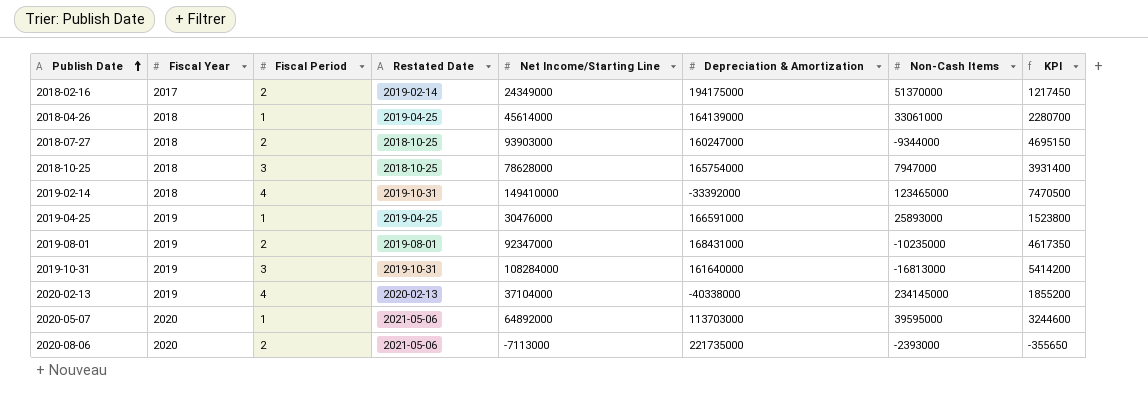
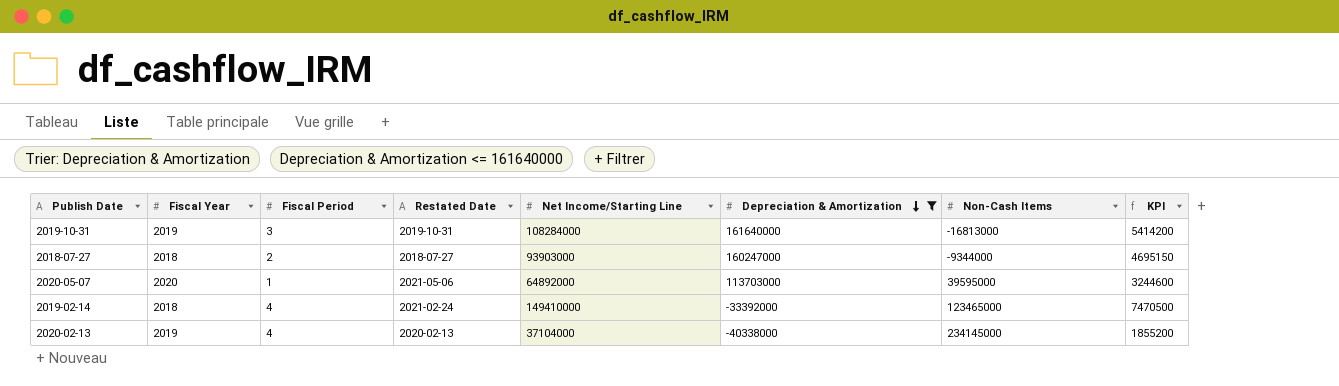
filter: none -> Depreciation & Amortization <= 161640000
row order: Publish Date ascending -> Depreciation & Amortization descending
2018-07-27 | Restated Date: 2018-10-25 -> 2018-07-27
2019-02-14 | Restated Date: 2019-10-31 -> 2021-02-24

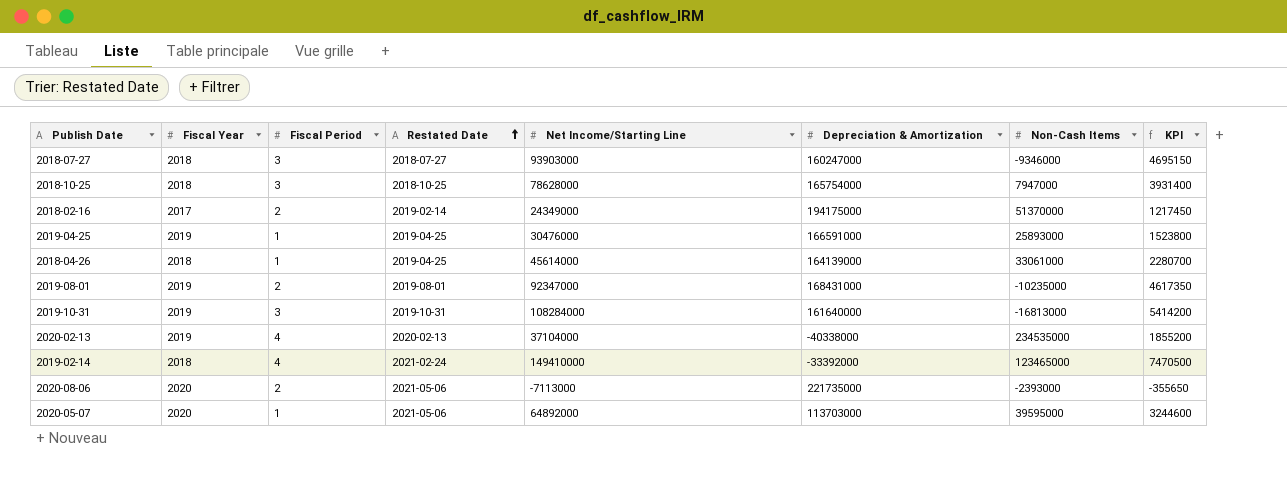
filter: Depreciation & Amortization <= 161640000 -> none
row order: Depreciation & Amortization descending -> Restated Date ascending
2018-07-27 | Fiscal Period: 2 -> 3
2018-07-27 | Non-Cash Items: -9344000 -> -9346000
2020-02-13 | Non-Cash Items: 234145000 -> 234535000

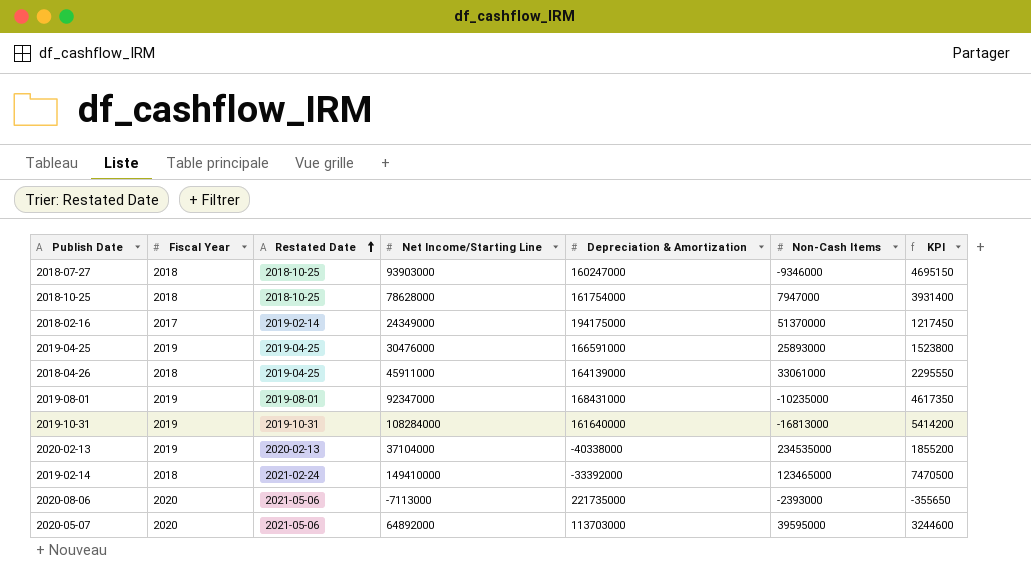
column Fiscal Period | position: 3 -> none
2018-07-27 | Restated Date: 2018-07-27 -> 2018-10-25
2018-10-25 | Depreciation & Amortization: 165754000 -> 161754000
2018-04-26 | Net Income/Starting Line: 45614000 -> 45911000
2018-04-26 | KPI: 2280700 -> 2295550

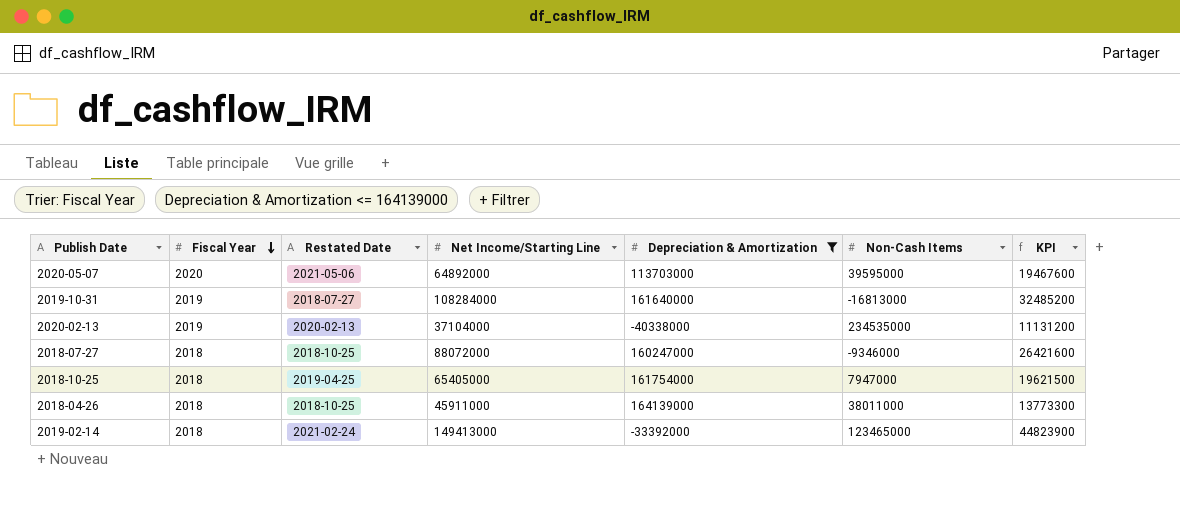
filter: none -> Depreciation & Amortization <= 164139000
row order: Restated Date ascending -> Fiscal Year descending
column KPI | formula: [Net Income/Starting Line] * 0.05 -> [Net Income/Starting Line] * 0.3
2019-10-31 | Restated Date: 2019-10-31 -> 2018-07-27
2018-07-27 | Net Income/Starting Line: 93903000 -> 88072000
2018-10-25 | Restated Date: 2018-10-25 -> 2019-04-25
2018-10-25 | Net Income/Starting Line: 78628000 -> 65405000
2018-04-26 | Restated Date: 2019-04-25 -> 2018-10-25
2018-04-26 | Non-Cash Items: 33061000 -> 38011000
2019-02-14 | Net Income/Starting Line: 149410000 -> 149413000

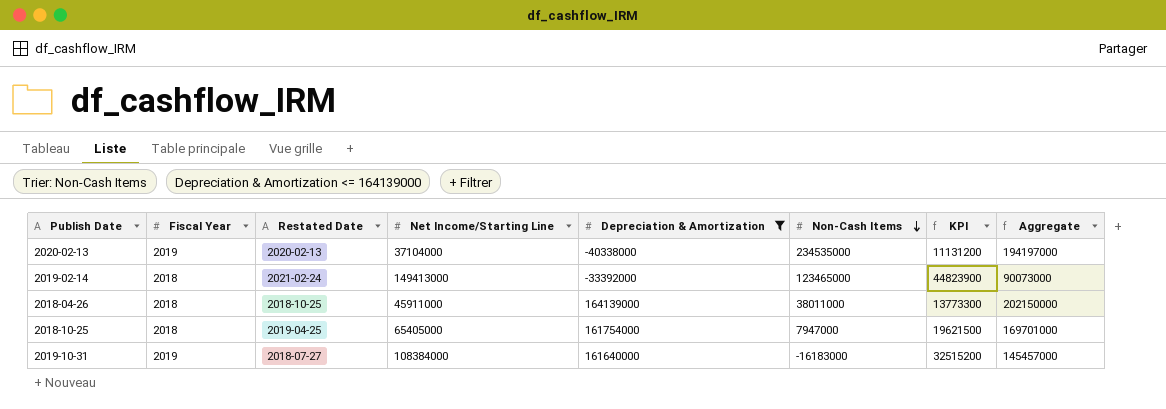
row order: Fiscal Year descending -> Non-Cash Items descending
column Aggregate | formula: none -> [Depreciation & Amortization] + [Non-Cash Items]
row 2020-05-07: 2020 | 2021-05-06 | 64892000 | 113703000 | 39595000 | 19467600 -> none
row 2018-07-27: 2018 | 2018-10-25 | 88072000 | 160247000 | -9346000 | 26421600 -> none
2019-10-31 | Net Income/Starting Line: 108284000 -> 108384000
2019-10-31 | Non-Cash Items: -16813000 -> -16183000
2019-10-31 | KPI: 32485200 -> 32515200

